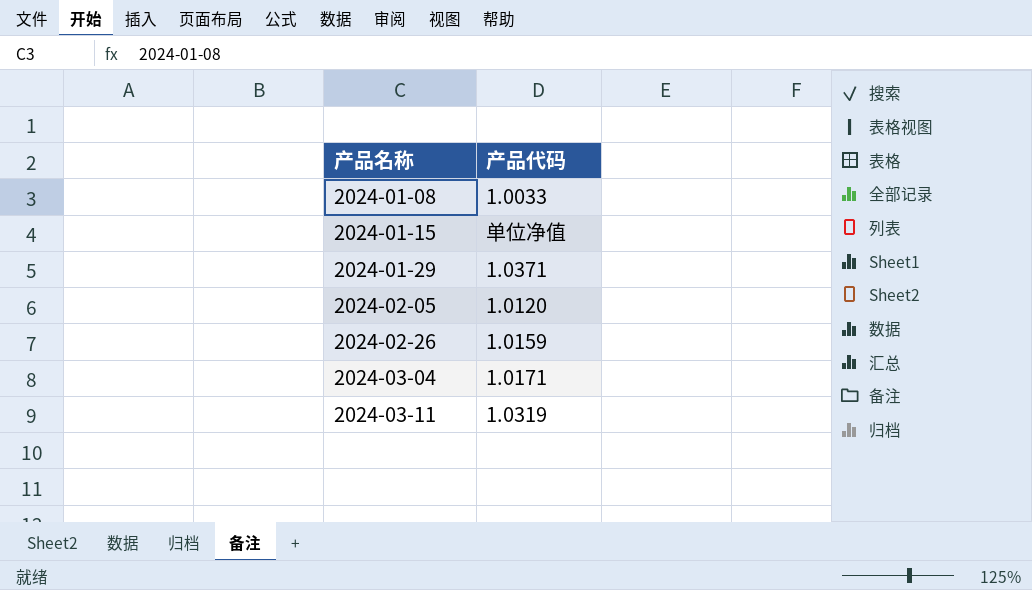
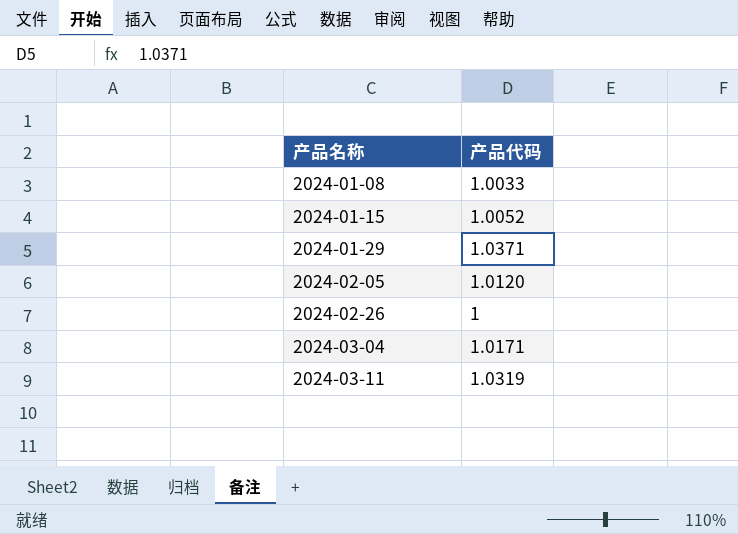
2024-01-15 | 产品代码: 单位净值 -> 1.0052
2024-02-26 | 产品代码: 1.0159 -> 1

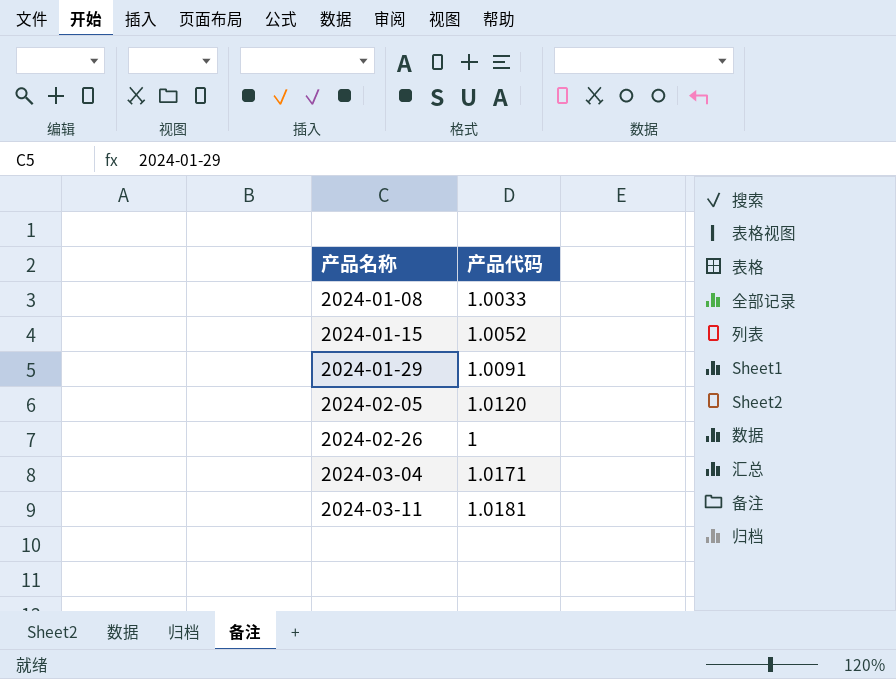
2024-01-29 | 产品代码: 1.0371 -> 1.0091
2024-03-11 | 产品代码: 1.0319 -> 1.0181

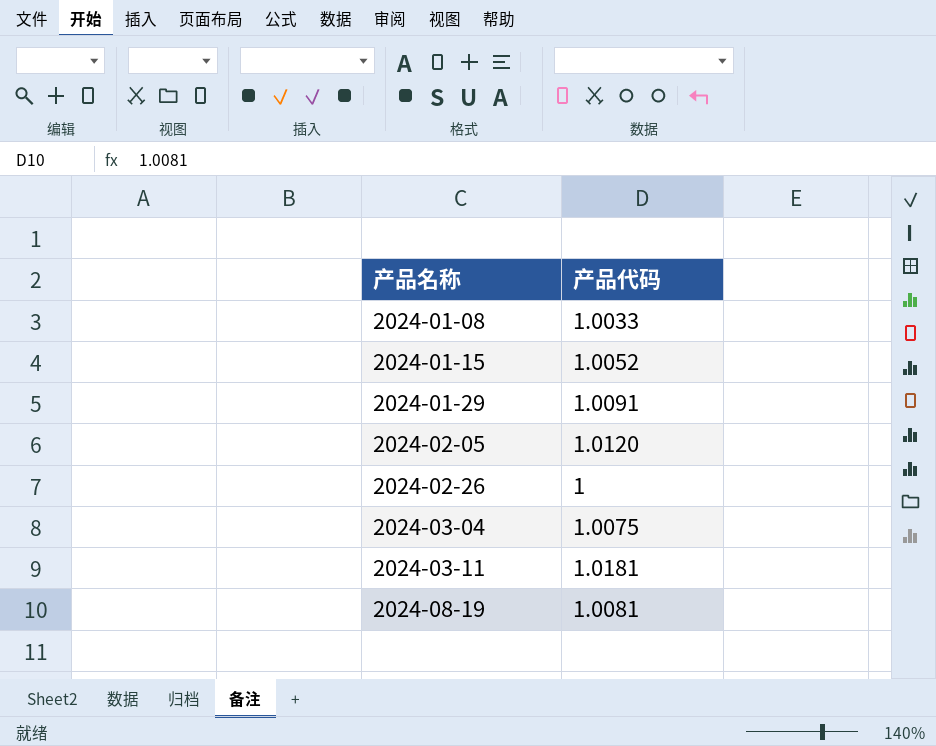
2024-03-04 | 产品代码: 1.0171 -> 1.0075
row 2024-08-19: none -> 1.0081

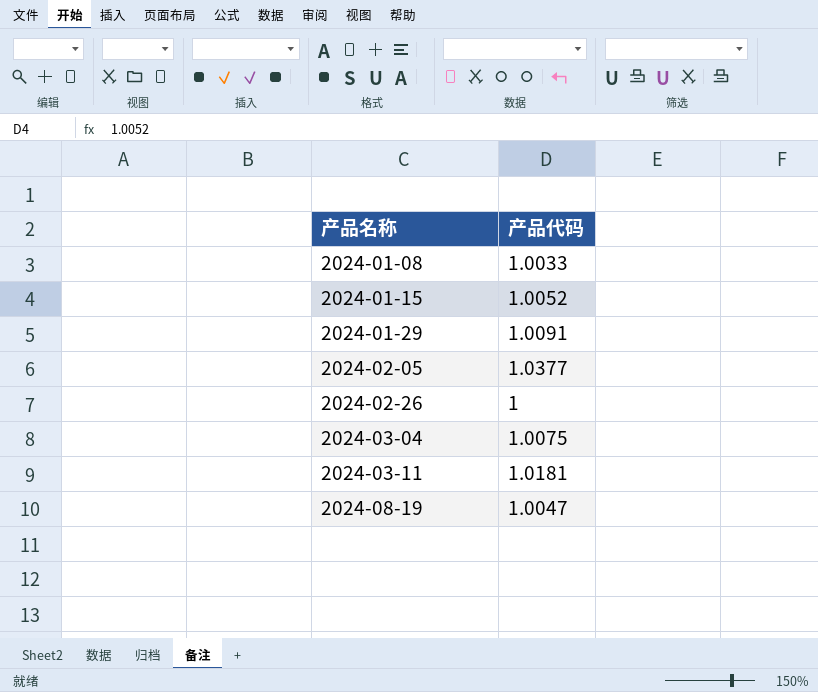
2024-02-05 | 产品代码: 1.0120 -> 1.0377
2024-08-19 | 产品代码: 1.0081 -> 1.0047

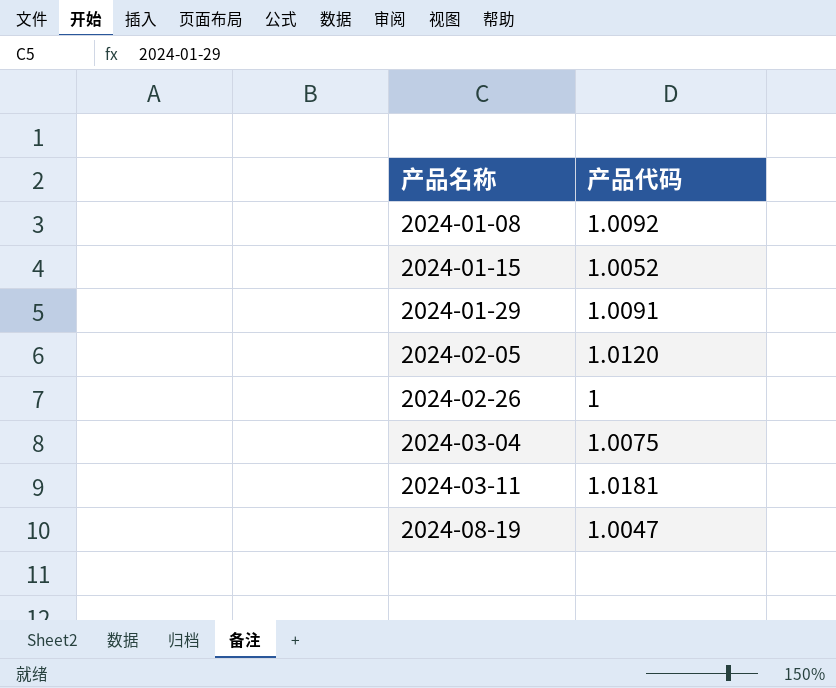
2024-01-08 | 产品代码: 1.0033 -> 1.0092
2024-02-05 | 产品代码: 1.0377 -> 1.0120

